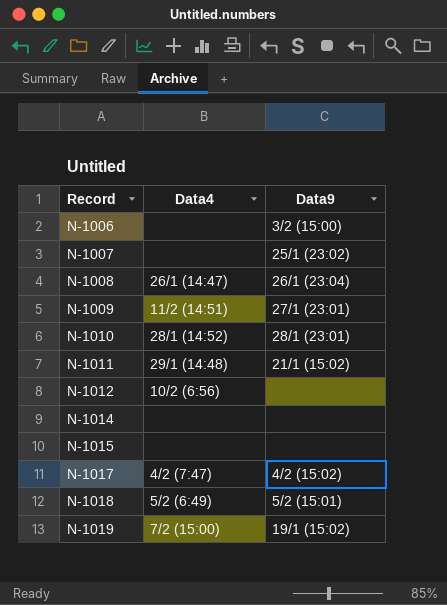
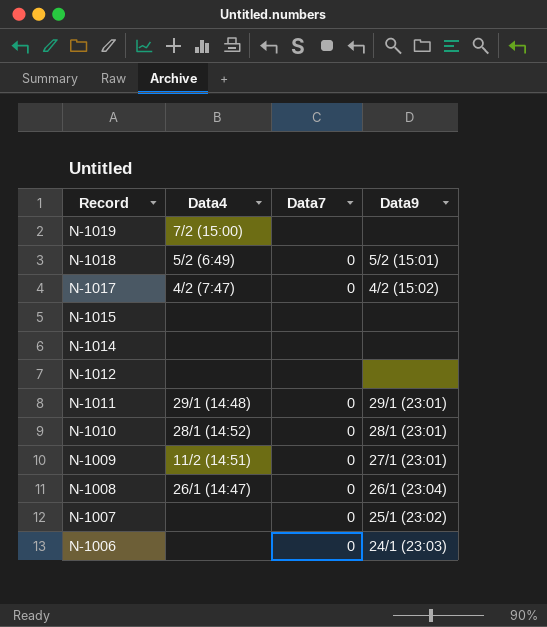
row order: Record ascending -> Record descending
column Data7 | position: none -> 3
N-1019 | Data9: 19/1 (15:02) -> none
N-1012 | Data4: 10/2 (6:56) -> none
N-1011 | Data9: 21/1 (15:02) -> 29/1 (23:01)
N-1006 | Data9: 3/2 (15:00) -> 24/1 (23:03)

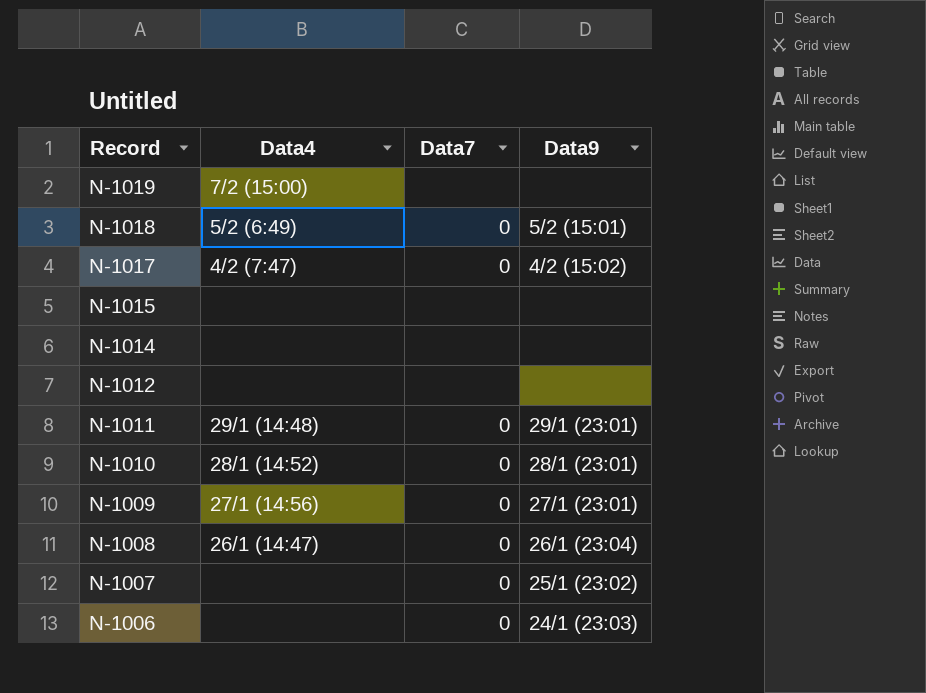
N-1009 | Data4: 11/2 (14:51) -> 27/1 (14:56)

